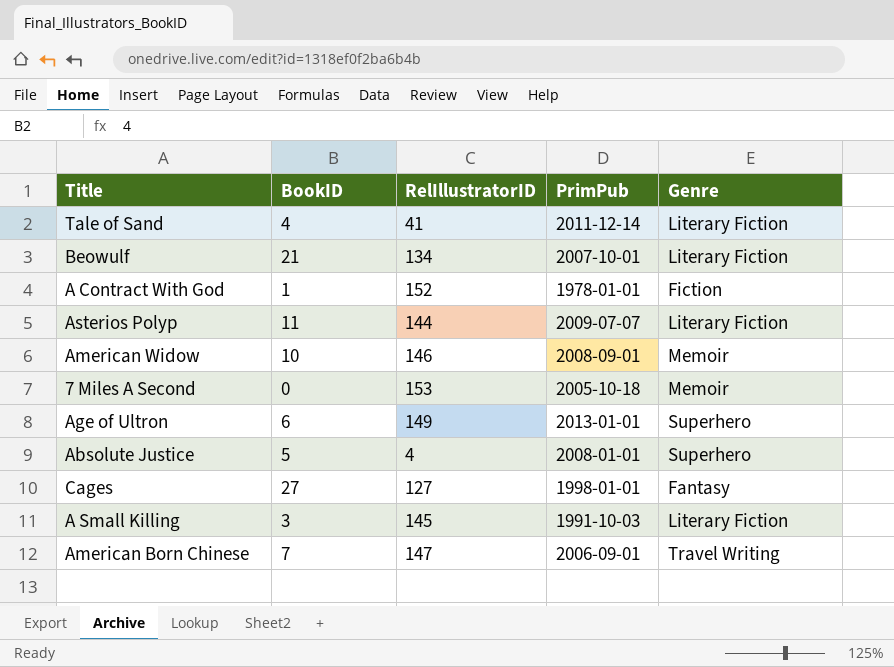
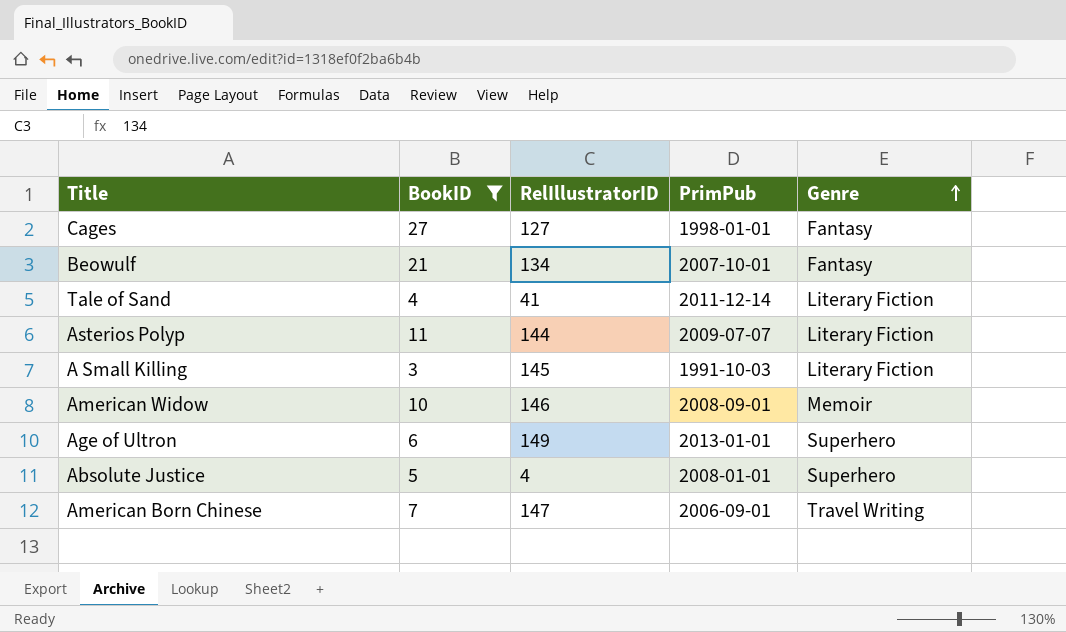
filter: none -> BookID >= 3
row order: none -> Genre ascending
Beowulf | Genre: Literary Fiction -> Fantasy

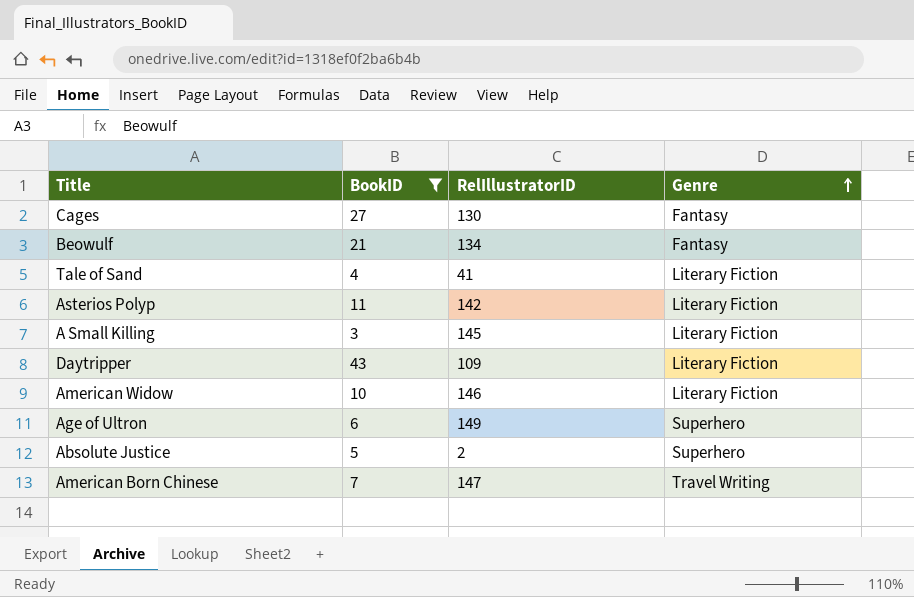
column PrimPub | position: 4 -> none
Cages | RelIllustratorID: 127 -> 130
Asterios Polyp | RelIllustratorID: 144 -> 142
row Daytripper: none -> 43 | 109 | Literary Fiction
American Widow | Genre: Memoir -> Literary Fiction
Absolute Justice | RelIllustratorID: 4 -> 2

